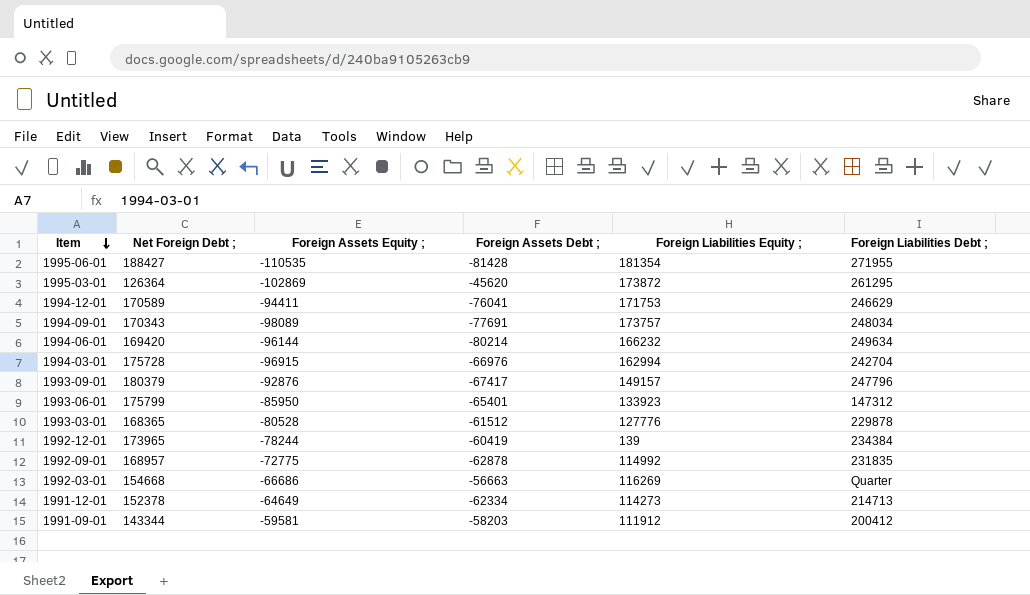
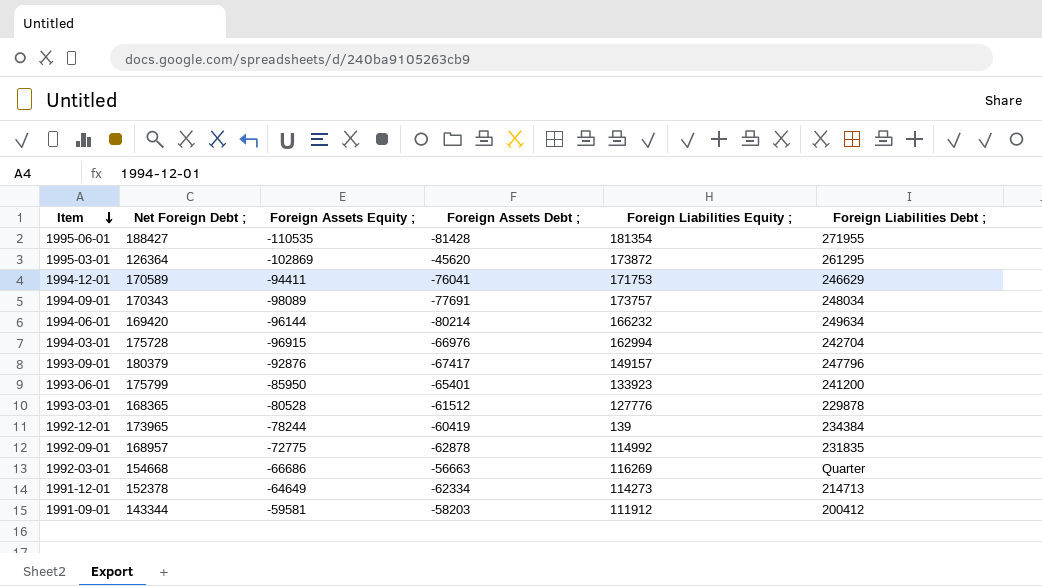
1993-06-01 | Foreign Liabilities Debt ;: 147312 -> 241200

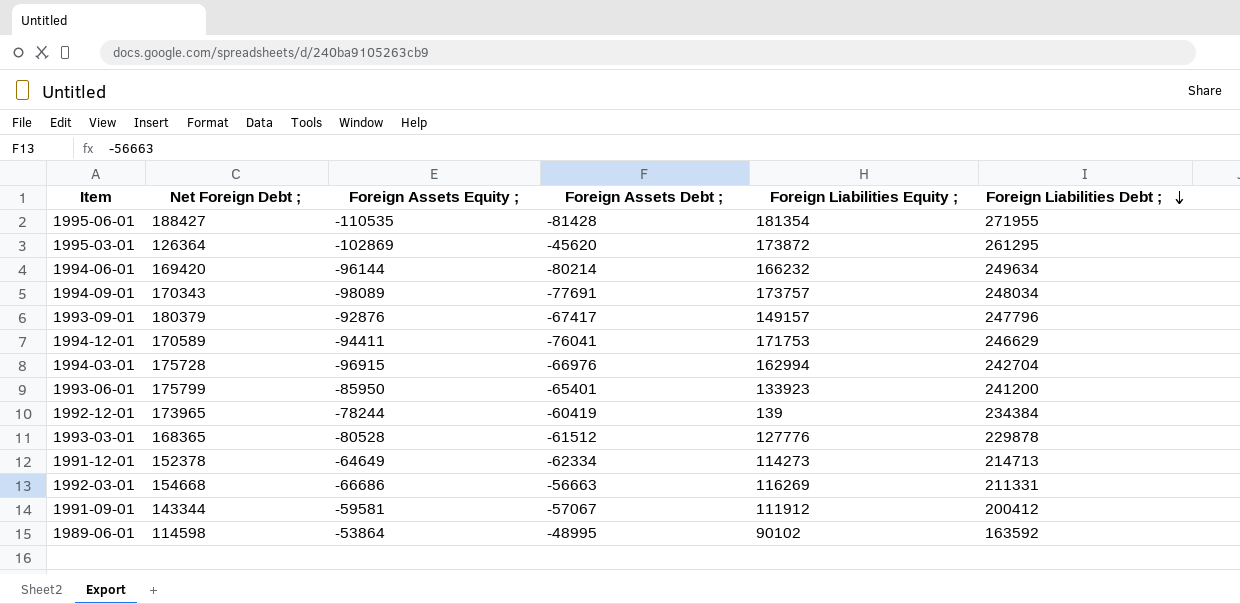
row order: Item descending -> Foreign Liabilities Debt ; descending
row 1992-09-01: 168957 | -72775 | -62878 | 114992 | 231835 -> none
1992-03-01 | Foreign Liabilities Debt ;: Quarter -> 211331
1991-09-01 | Foreign Assets Debt ;: -58203 -> -57067
row 1989-06-01: none -> 114598 | -53864 | -48995 | 90102 | 163592

